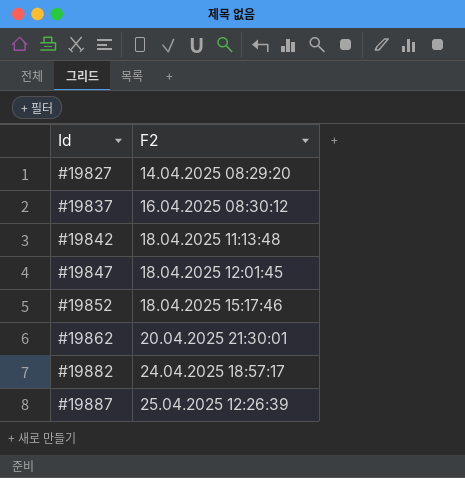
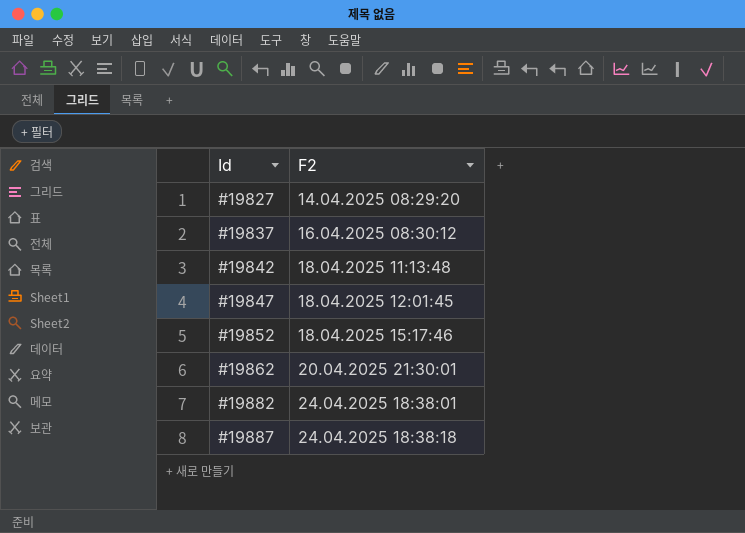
#19882 | F2: 24.04.2025 18:57:17 -> 24.04.2025 18:38:01
#19887 | F2: 25.04.2025 12:26:39 -> 24.04.2025 18:38:18

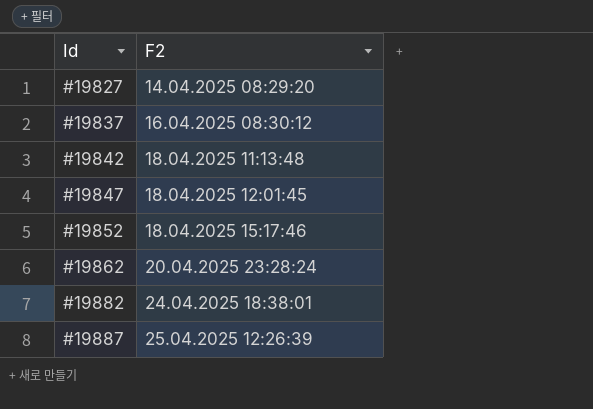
#19862 | F2: 20.04.2025 21:30:01 -> 20.04.2025 23:28:24
#19887 | F2: 24.04.2025 18:38:18 -> 25.04.2025 12:26:39

